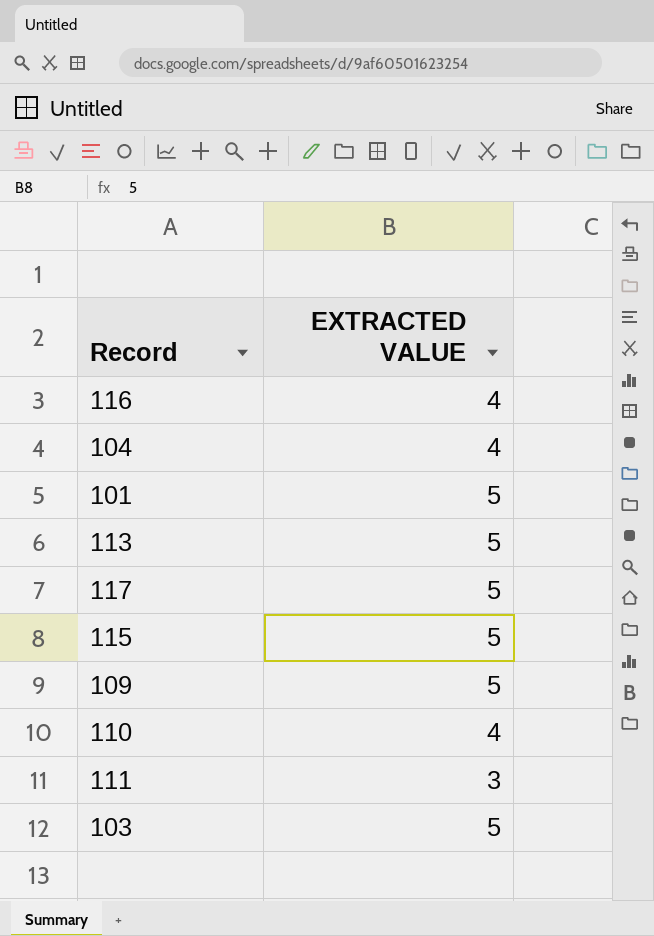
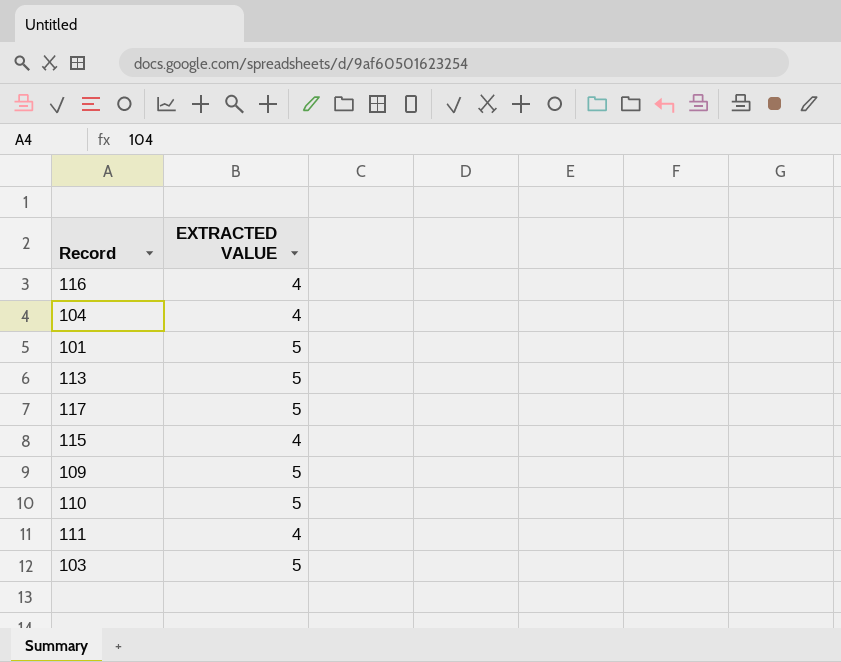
115 | EXTRACTED VALUE: 5 -> 4
110 | EXTRACTED VALUE: 4 -> 5
111 | EXTRACTED VALUE: 3 -> 4

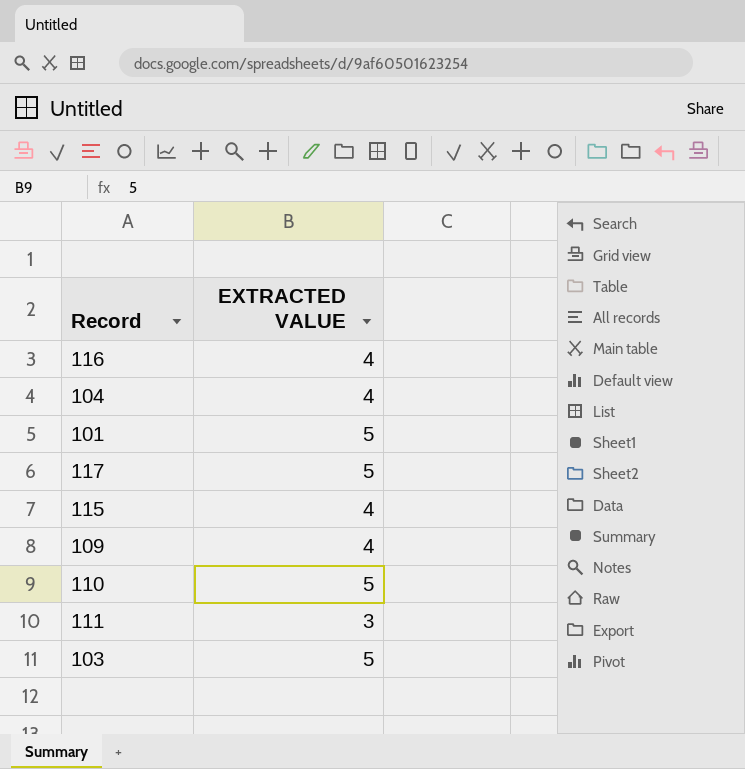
row 113: 5 -> none
109 | EXTRACTED VALUE: 5 -> 4
111 | EXTRACTED VALUE: 4 -> 3

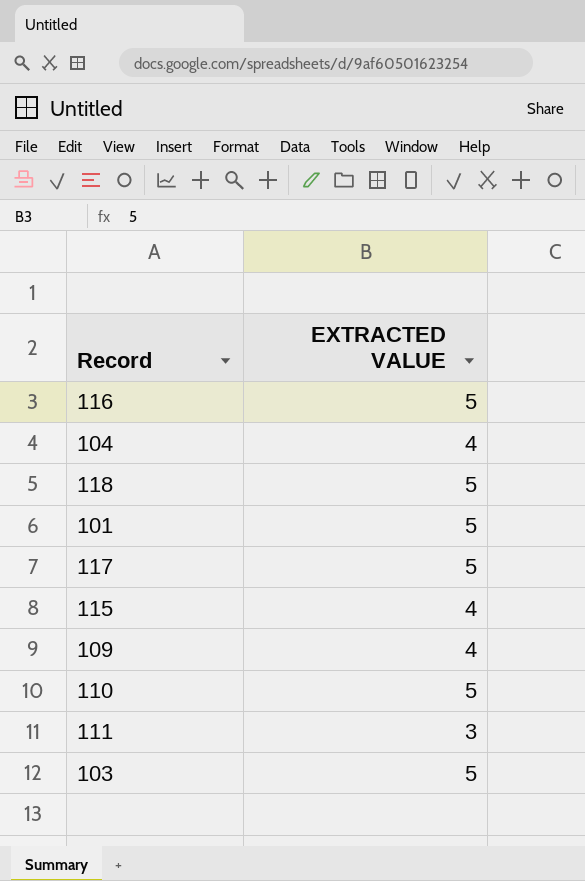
116 | EXTRACTED VALUE: 4 -> 5
row 118: none -> 5

